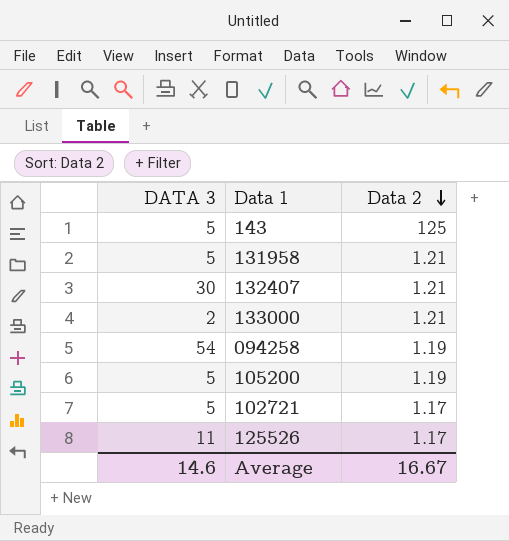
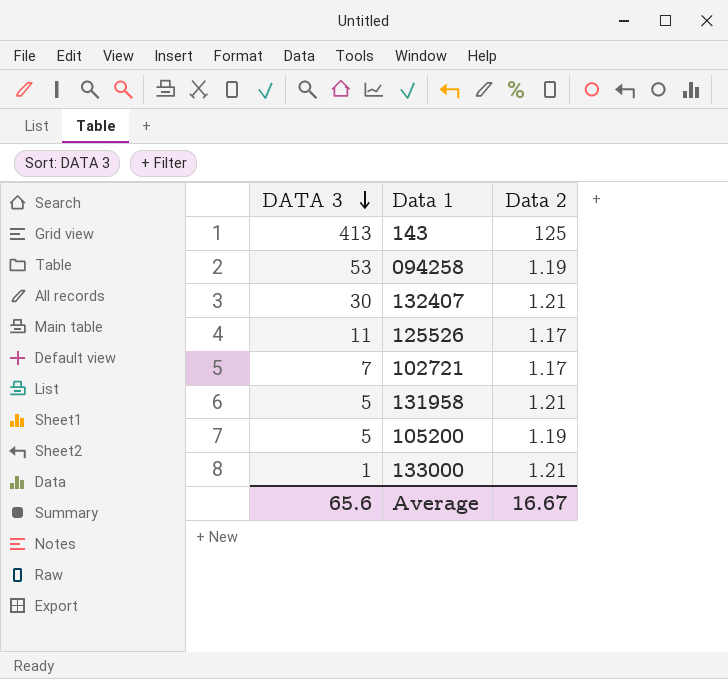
row order: Data 2 descending -> DATA 3 descending
143 | DATA 3: 5 -> 413
094258 | DATA 3: 54 -> 53
102721 | DATA 3: 5 -> 7
133000 | DATA 3: 2 -> 1
Average | DATA 3: 14.6 -> 65.6

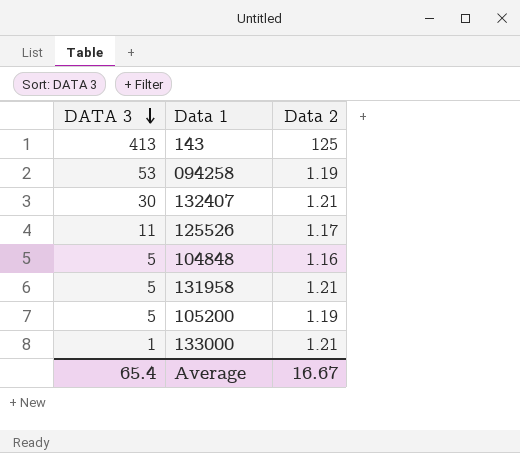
row 102721: 7 | 1.17 -> none
row 104848: none -> 5 | 1.16
Average | DATA 3: 65.6 -> 65.4

